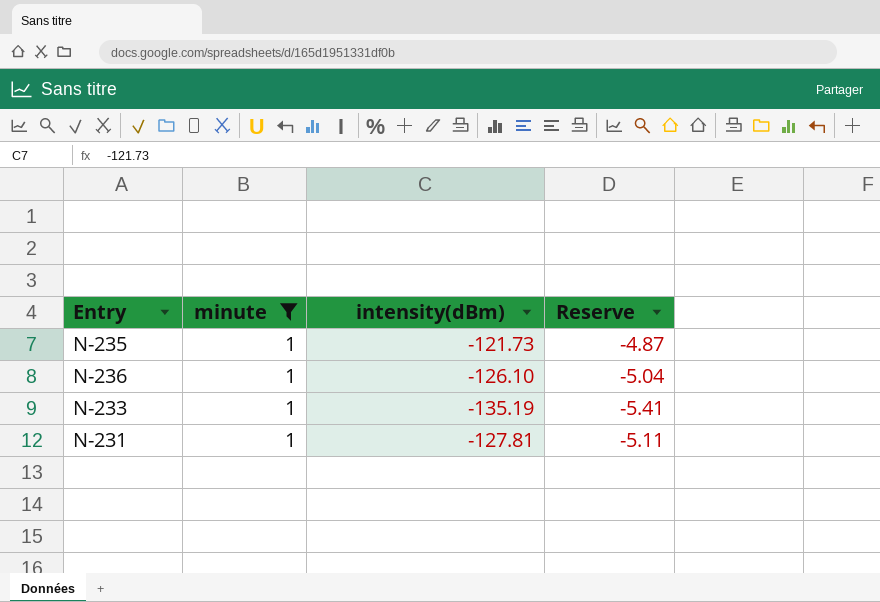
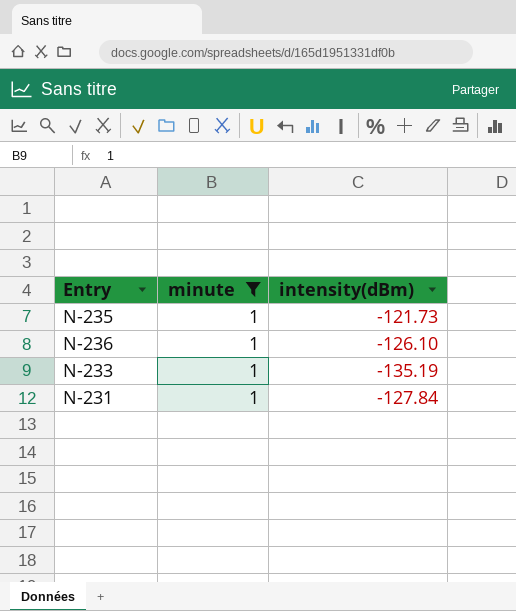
column Reserve | formula: [intensity(dBm)] * 0.04 -> none
N-231 | intensity(dBm): -127.81 -> -127.84

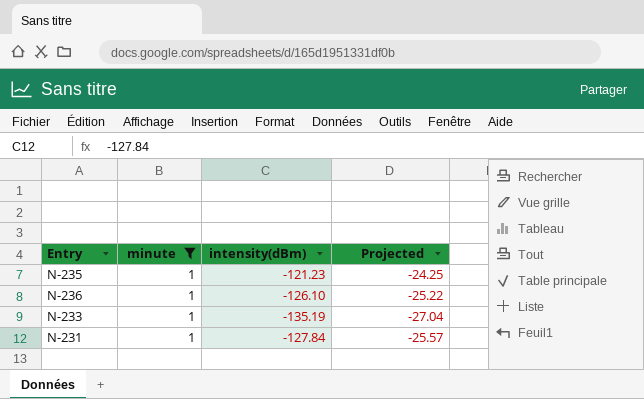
column Projected | formula: none -> [intensity(dBm)] * 0.2
N-235 | intensity(dBm): -121.73 -> -121.23

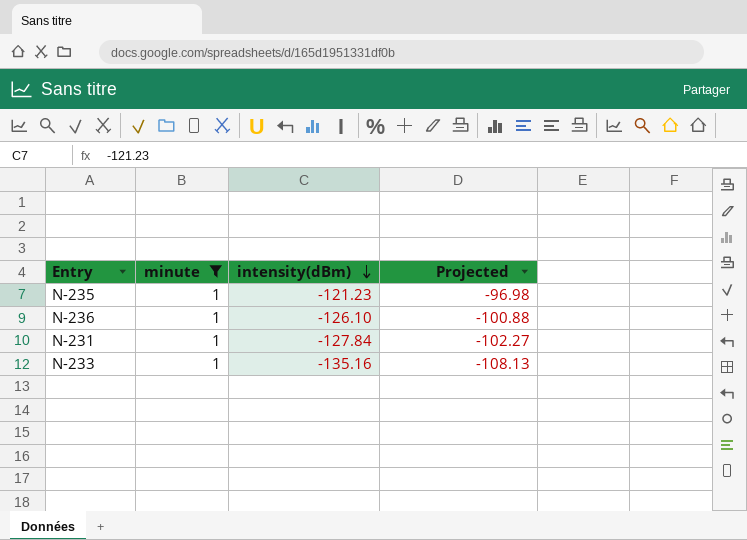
row order: none -> intensity(dBm) descending
column Projected | formula: [intensity(dBm)] * 0.2 -> [intensity(dBm)] * 0.8
N-233 | intensity(dBm): -135.19 -> -135.16

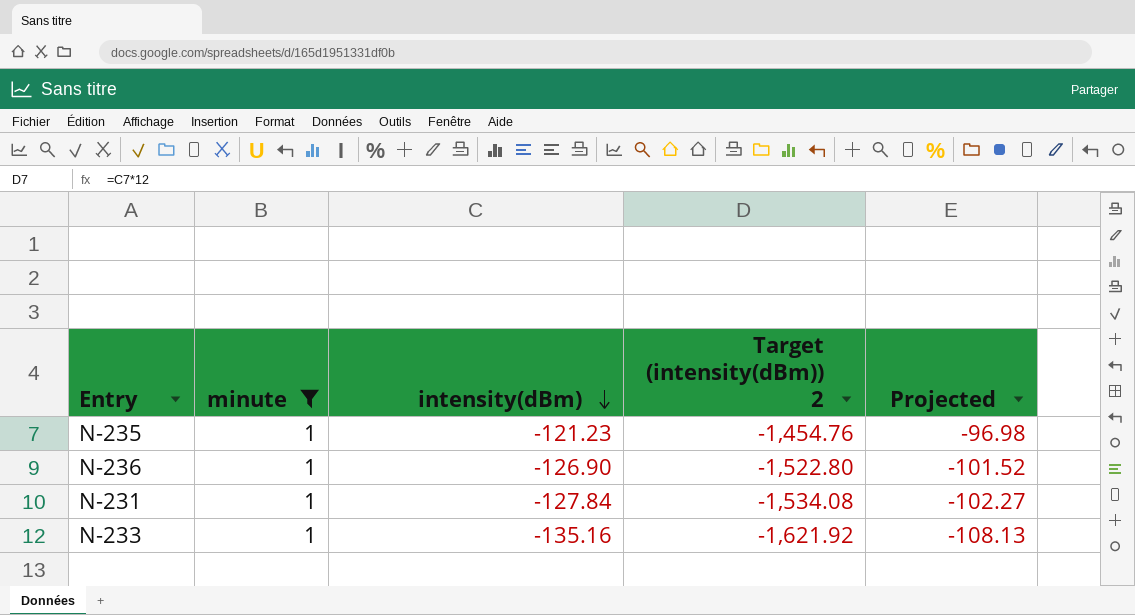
column Target (intensity(dBm)) 2 | formula: none -> [intensity(dBm)] * 12
N-236 | intensity(dBm): -126.10 -> -126.90
N-236 | Projected: -100.88 -> -101.52

